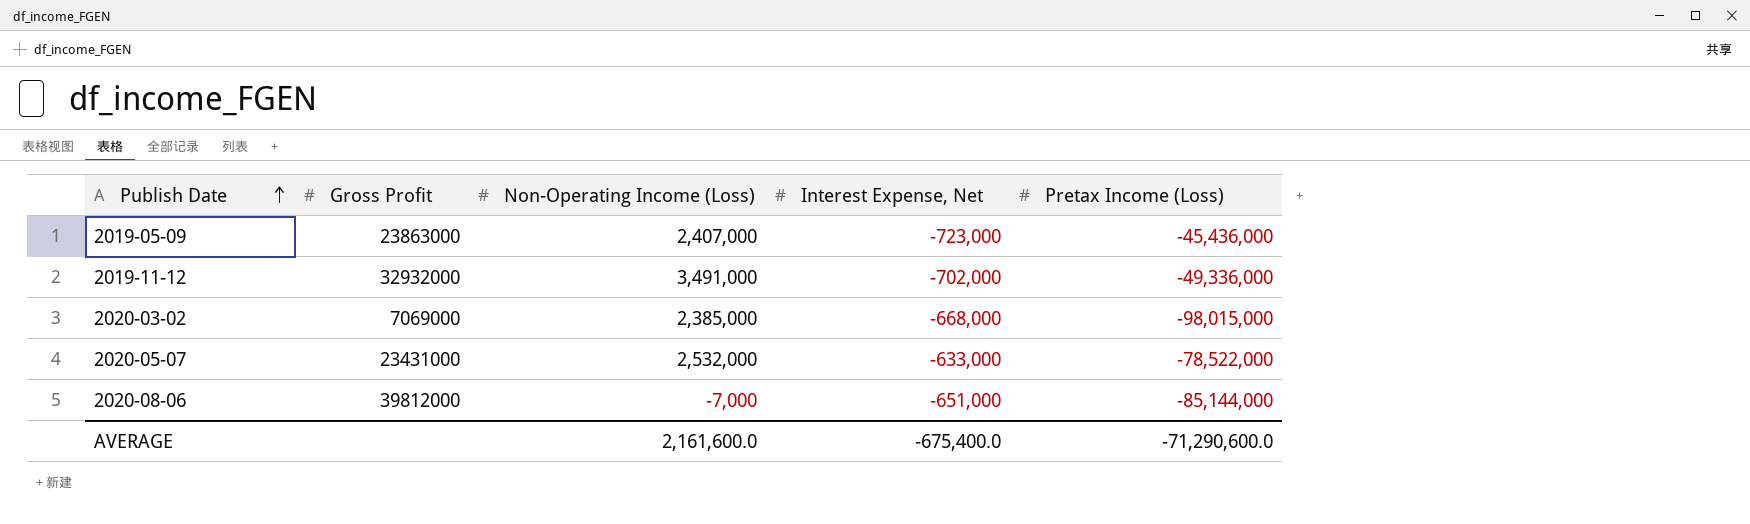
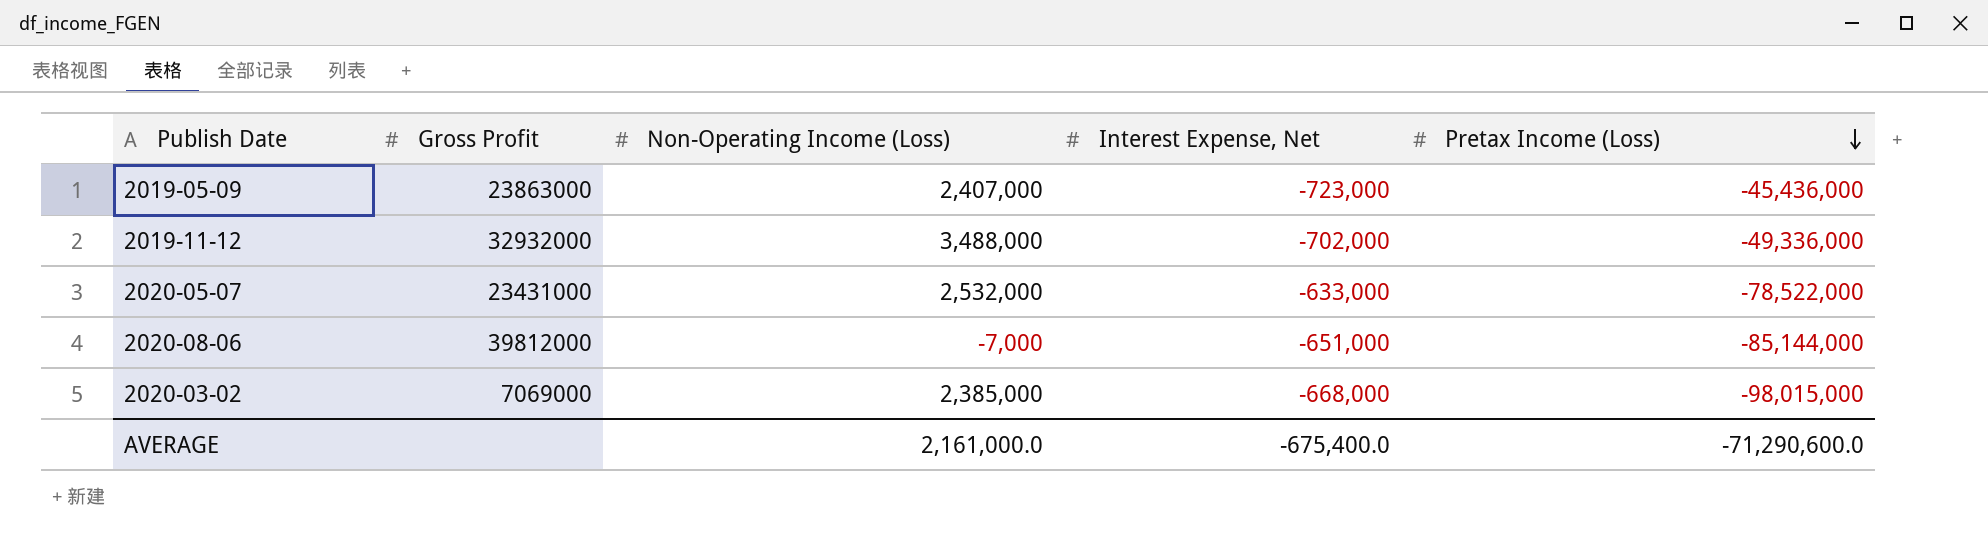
row order: Publish Date ascending -> Pretax Income (Loss) descending
2019-11-12 | Non-Operating Income (Loss): 3,491,000 -> 3,488,000
AVERAGE | Non-Operating Income (Loss): 2,161,600.0 -> 2,161,000.0

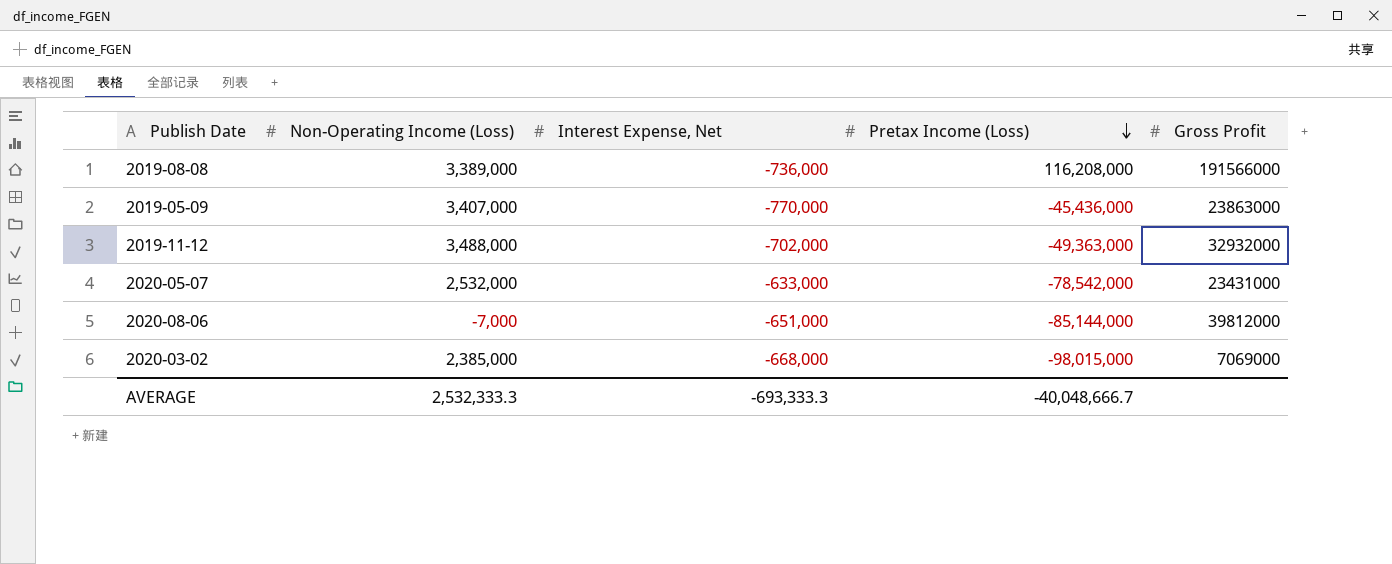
column Gross Profit | position: 2 -> 5
row 2019-08-08: none -> 3,389,000 | -736,000 | 116,208,000 | 191566000
2019-05-09 | Non-Operating Income (Loss): 2,407,000 -> 3,407,000
2019-05-09 | Interest Expense, Net: -723,000 -> -770,000
2019-11-12 | Pretax Income (Loss): -49,336,000 -> -49,363,000
2020-05-07 | Pretax Income (Loss): -78,522,000 -> -78,542,000
AVERAGE | Non-Operating Income (Loss): 2,161,000.0 -> 2,532,333.3
AVERAGE | Interest Expense, Net: -675,400.0 -> -693,333.3
AVERAGE | Pretax Income (Loss): -71,290,600.0 -> -40,048,666.7

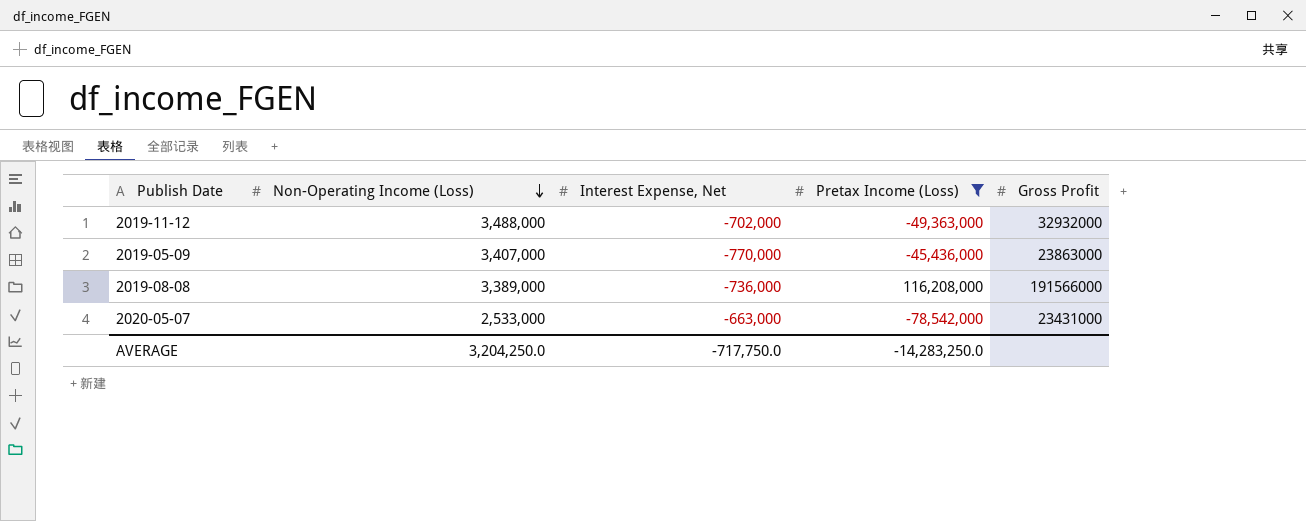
filter: none -> Pretax Income (Loss) >= -78,542,000
row order: Pretax Income (Loss) descending -> Non-Operating Income (Loss) descending
2020-05-07 | Non-Operating Income (Loss): 2,532,000 -> 2,533,000
2020-05-07 | Interest Expense, Net: -633,000 -> -663,000
AVERAGE | Non-Operating Income (Loss): 2,532,333.3 -> 3,204,250.0
AVERAGE | Interest Expense, Net: -693,333.3 -> -717,750.0
AVERAGE | Pretax Income (Loss): -40,048,666.7 -> -14,283,250.0

